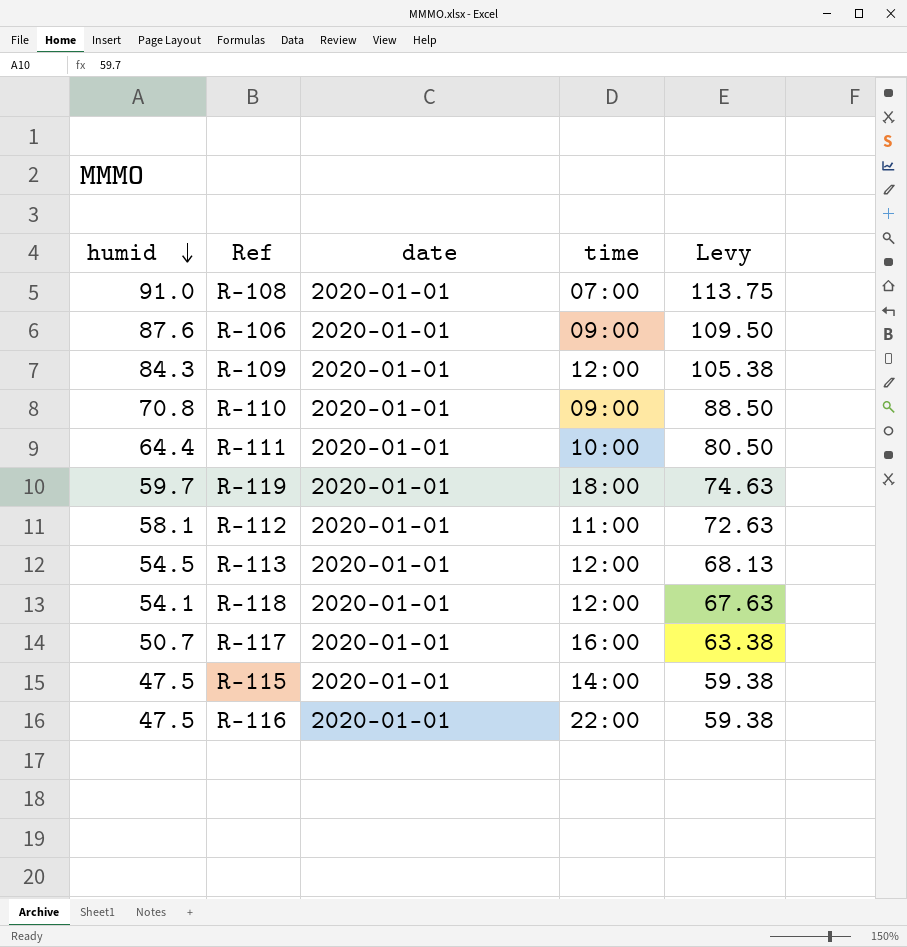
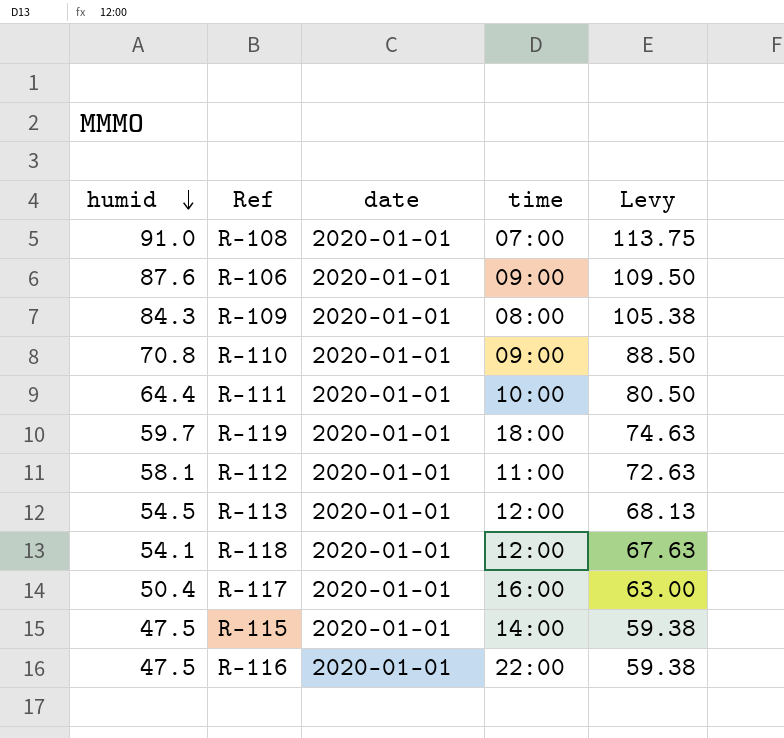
R-109 | time: 12:00 -> 08:00
R-117 | humid: 50.7 -> 50.4
R-117 | Levy: 63.38 -> 63.00

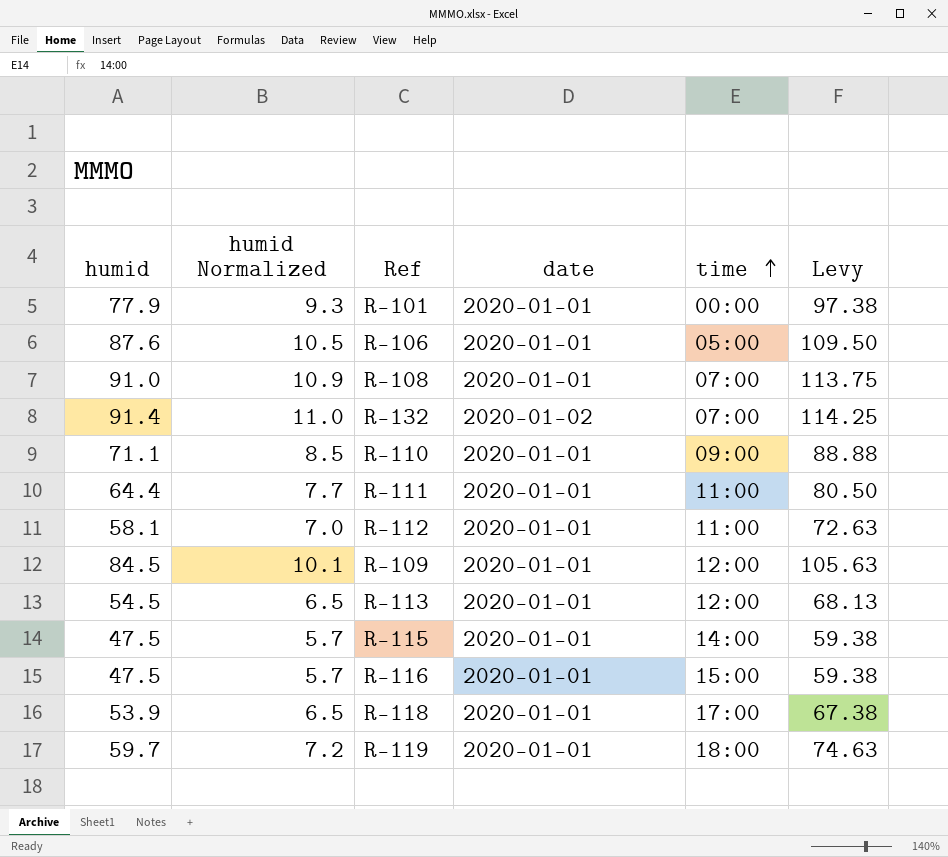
row order: humid descending -> time ascending
column humid Normalized | formula: none -> [humid] * 0.12
row R-117: 50.4 | 2020-01-01 | 16:00 | 63.00 -> none
row R-101: none -> 77.9 | 9.3 | 2020-01-01 | 00:00 | 97.38
R-106 | time: 09:00 -> 05:00
row R-132: none -> 91.4 | 11.0 | 2020-01-02 | 07:00 | 114.25
R-110 | humid: 70.8 -> 71.1
R-110 | Levy: 88.50 -> 88.88
R-111 | time: 10:00 -> 11:00
R-109 | humid: 84.3 -> 84.5
R-109 | time: 08:00 -> 12:00
R-109 | Levy: 105.38 -> 105.63
R-116 | time: 22:00 -> 15:00
R-118 | humid: 54.1 -> 53.9
R-118 | time: 12:00 -> 17:00
R-118 | Levy: 67.63 -> 67.38

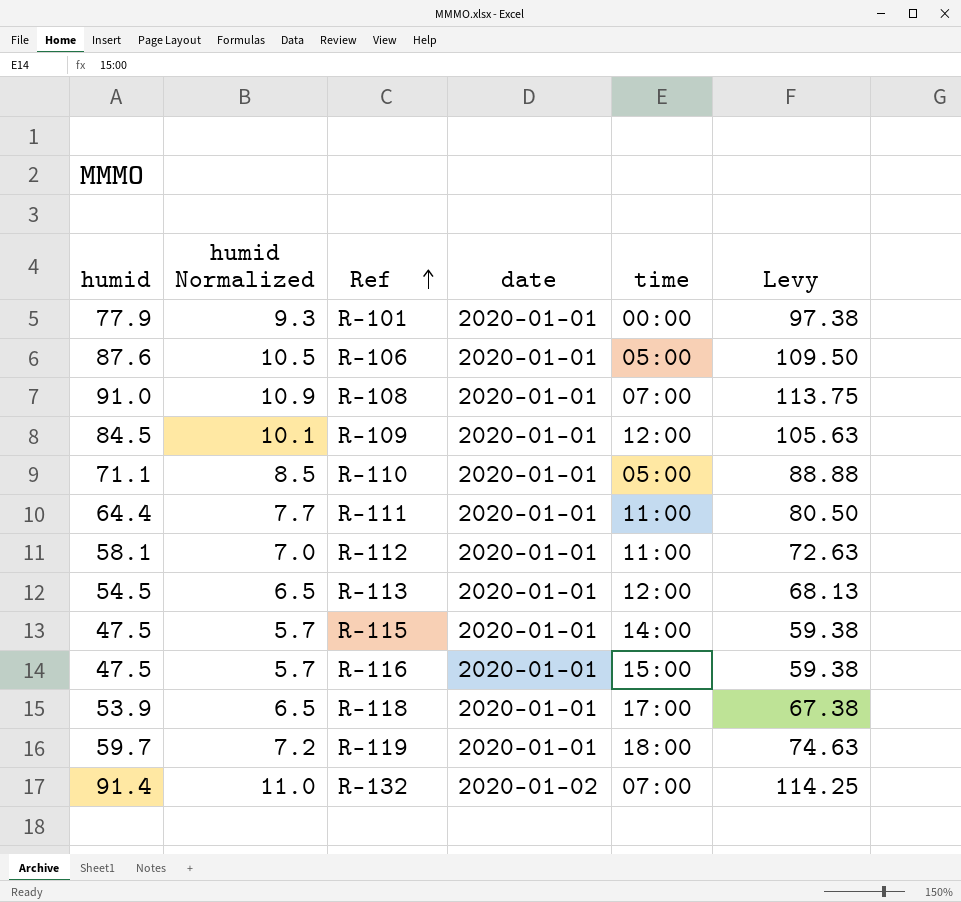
row order: time ascending -> Ref ascending
R-110 | time: 09:00 -> 05:00

